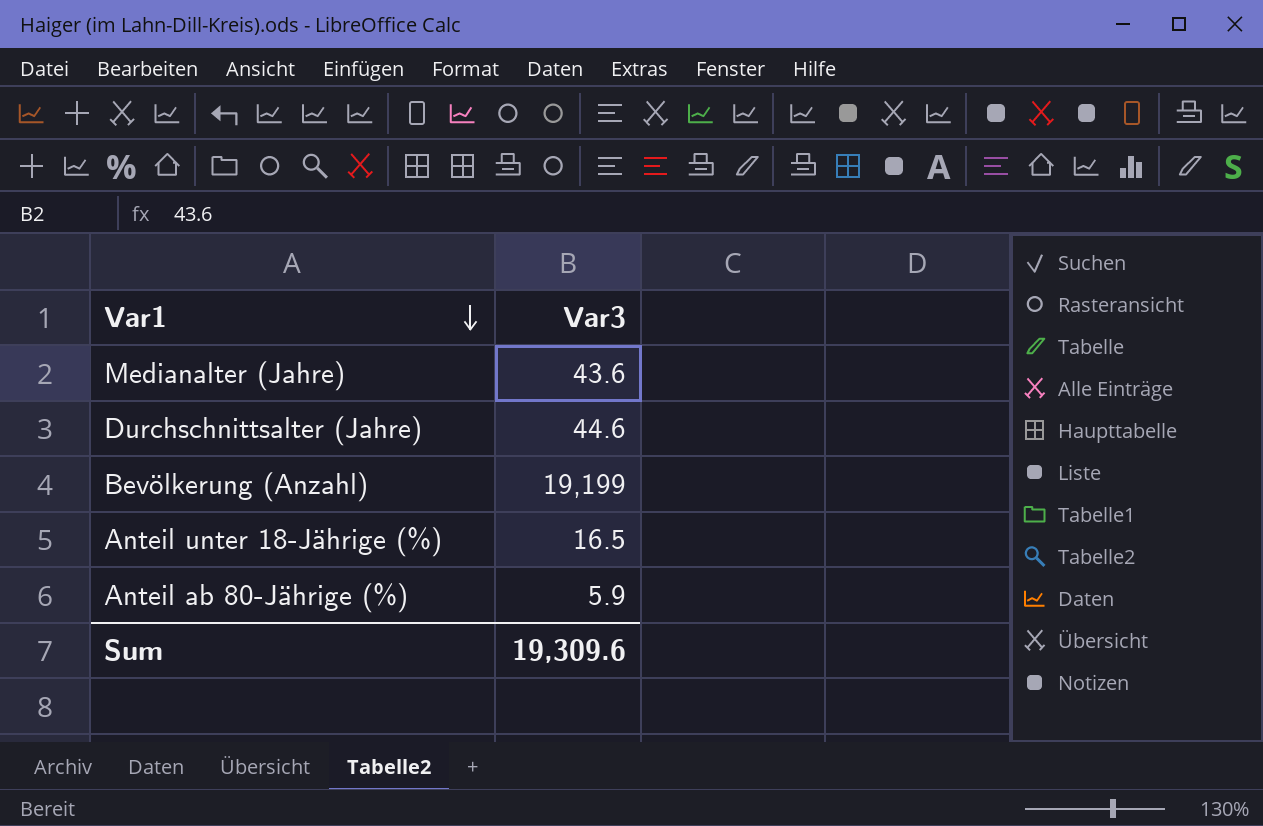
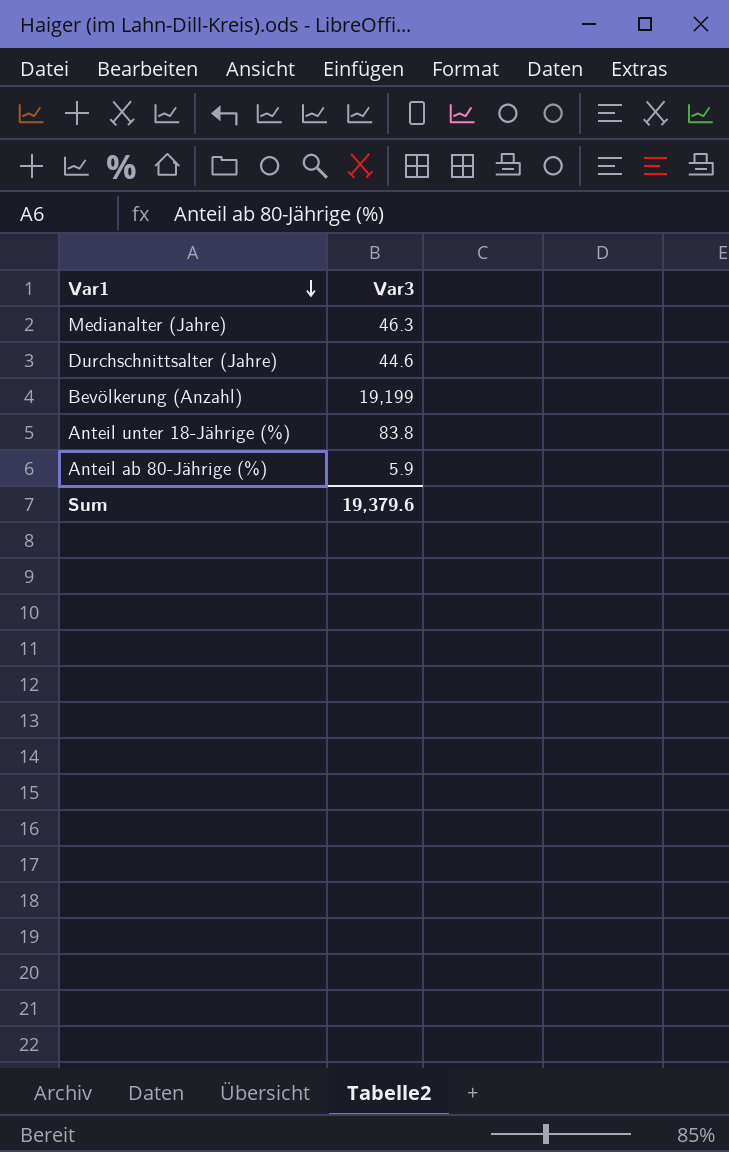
Medianalter (Jahre) | Var3: 43.6 -> 46.3
Anteil unter 18-Jährige (%) | Var3: 16.5 -> 83.8
Sum | Var3: 19,309.6 -> 19,379.6

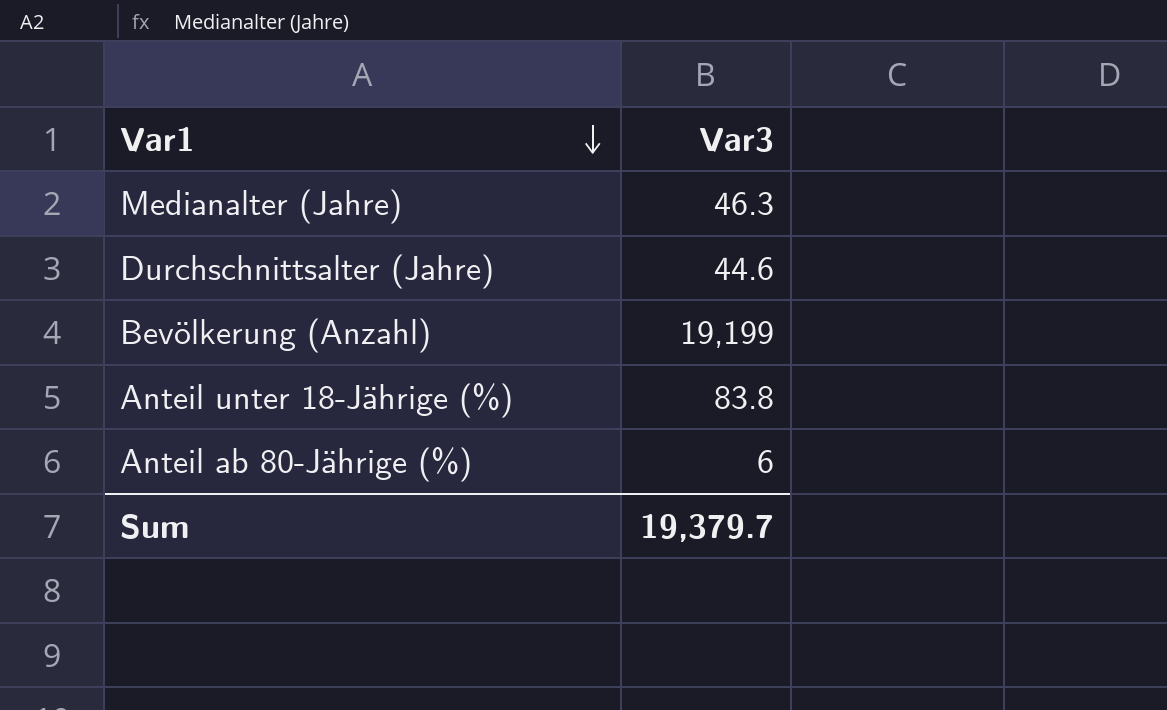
Anteil ab 80-Jährige (%) | Var3: 5.9 -> 6
Sum | Var3: 19,379.6 -> 19,379.7

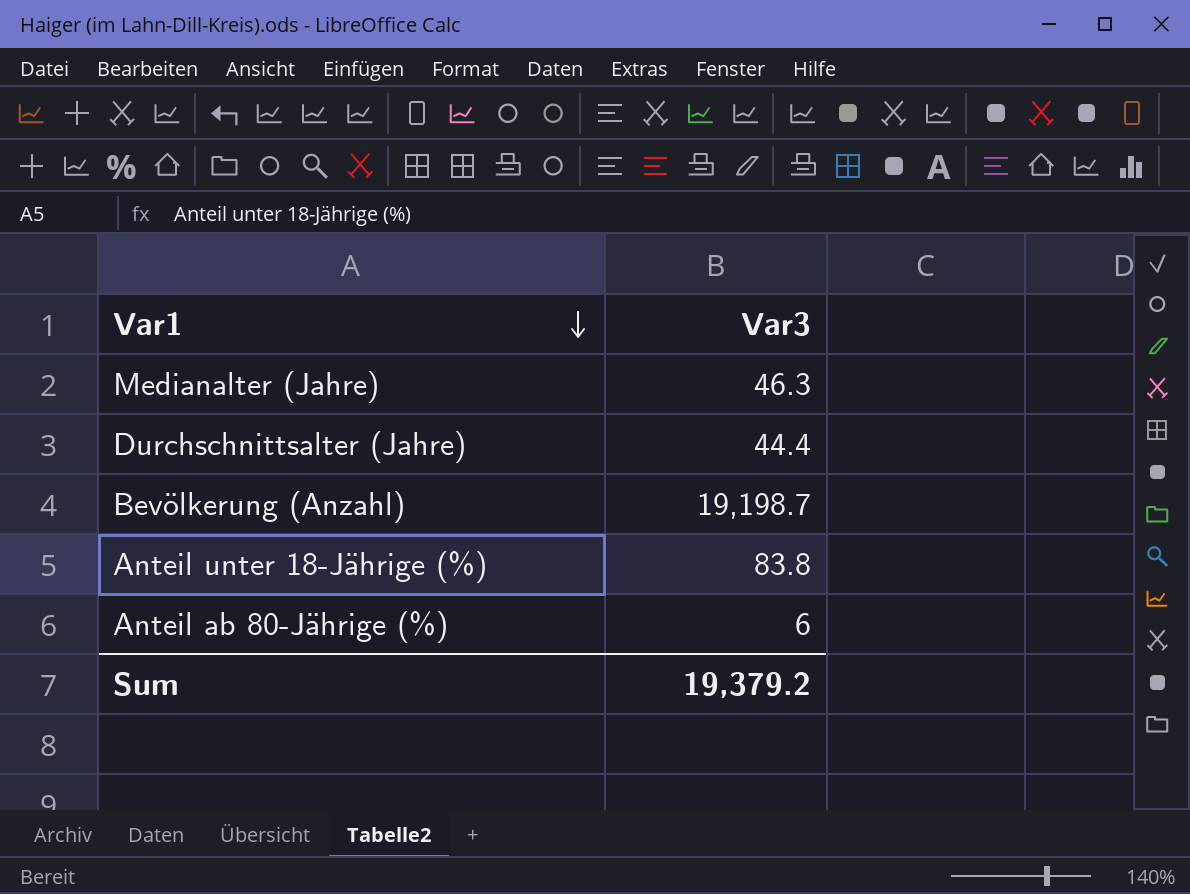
Durchschnittsalter (Jahre) | Var3: 44.6 -> 44.4
Bevölkerung (Anzahl) | Var3: 19,199 -> 19,198.7
Sum | Var3: 19,379.7 -> 19,379.2

